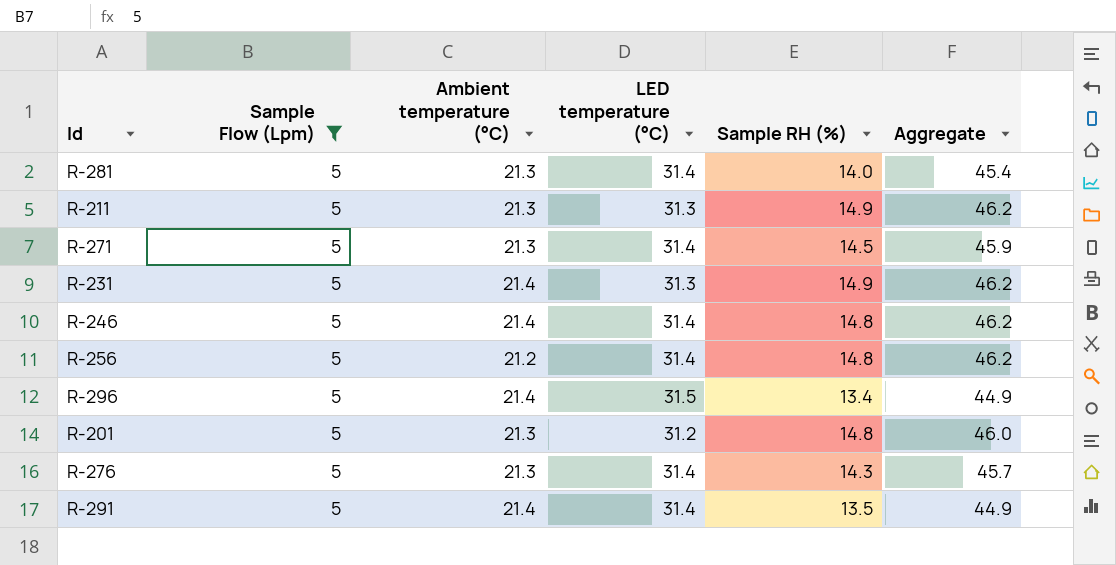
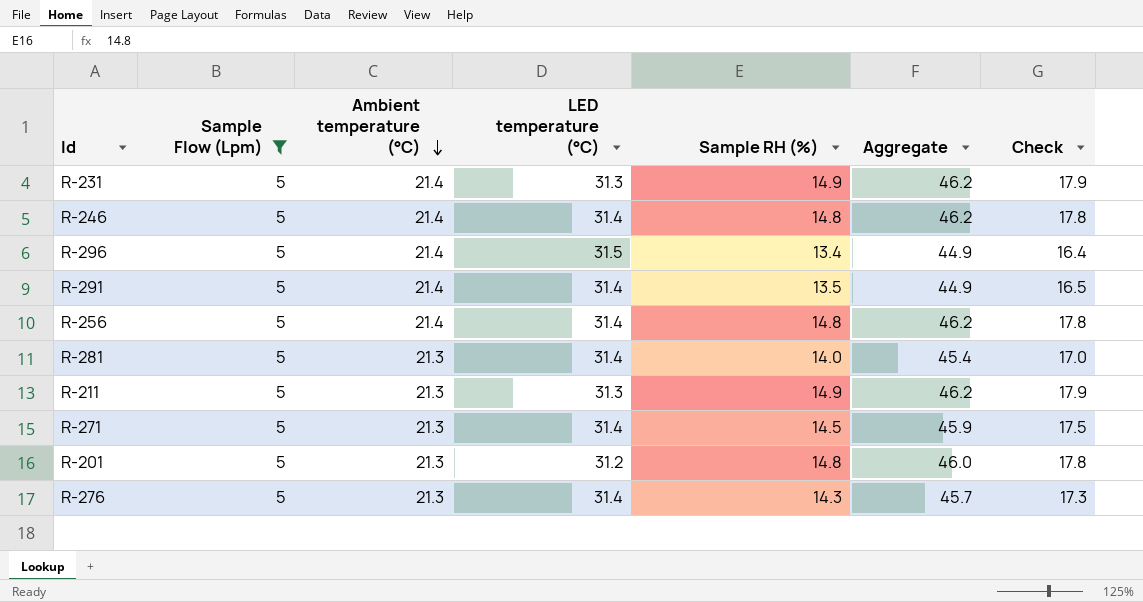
row order: none -> Ambient temperature (°C) descending
column Check | formula: none -> [Sample RH (%)] + 3
R-256 | Ambient temperature (°C): 21.2 -> 21.4

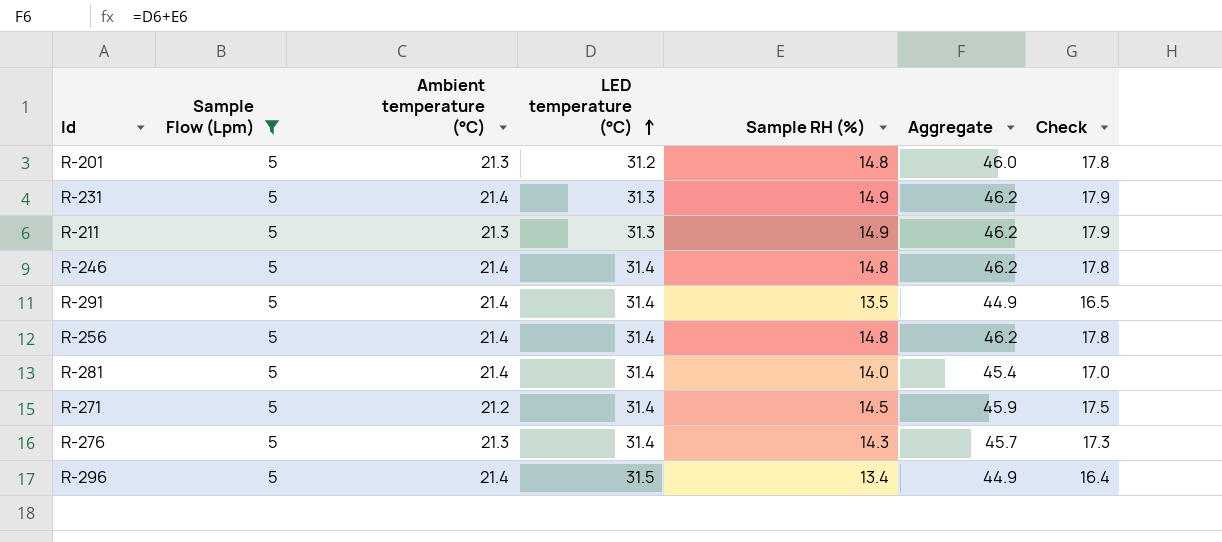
row order: Ambient temperature (°C) descending -> LED temperature (°C) ascending
R-281 | Ambient temperature (°C): 21.3 -> 21.4
R-271 | Ambient temperature (°C): 21.3 -> 21.2

